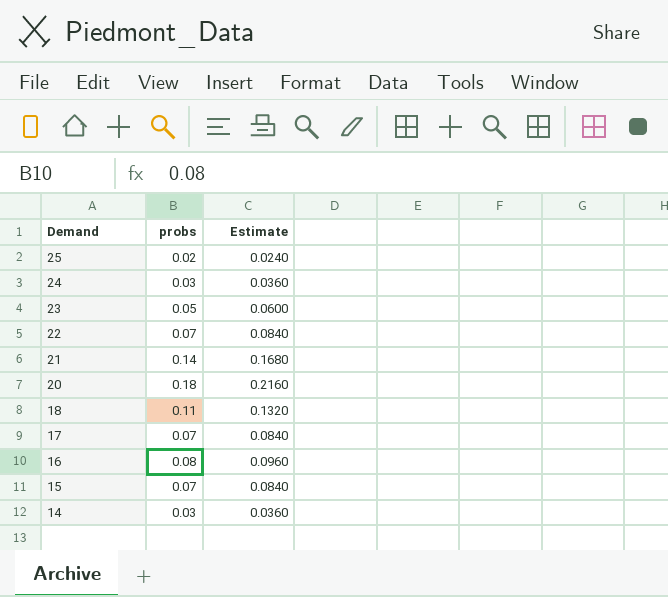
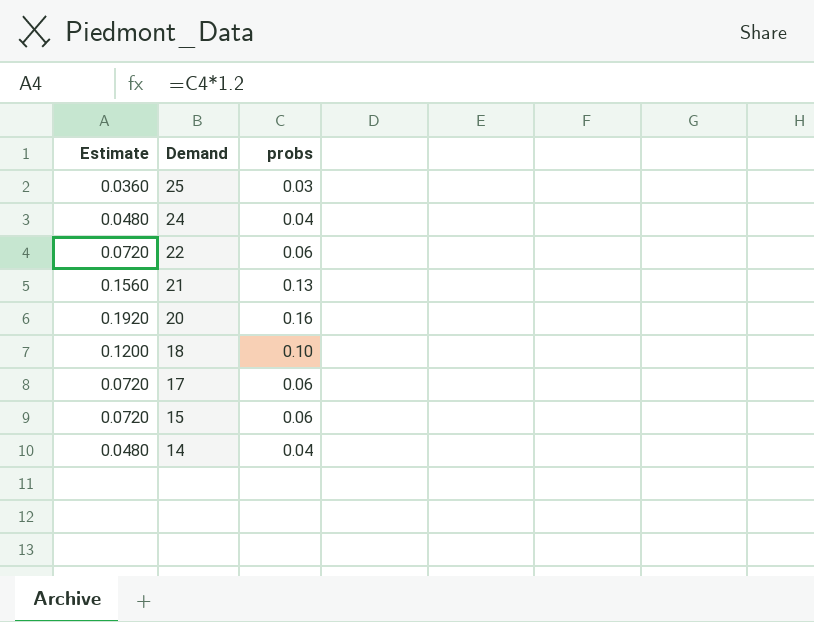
column Estimate | position: 3 -> 1
row 23: 0.05 | 0.0600 -> none
row 16: 0.08 | 0.0960 -> none
25 | Estimate: 0.0240 -> 0.0360
25 | probs: 0.02 -> 0.03
24 | Estimate: 0.0360 -> 0.0480
24 | probs: 0.03 -> 0.04
22 | Estimate: 0.0840 -> 0.0720
22 | probs: 0.07 -> 0.06
21 | Estimate: 0.1680 -> 0.1560
21 | probs: 0.14 -> 0.13
20 | Estimate: 0.2160 -> 0.1920
20 | probs: 0.18 -> 0.16
18 | Estimate: 0.1320 -> 0.1200
18 | probs: 0.11 -> 0.10
17 | Estimate: 0.0840 -> 0.0720
17 | probs: 0.07 -> 0.06
15 | Estimate: 0.0840 -> 0.0720
15 | probs: 0.07 -> 0.06
14 | Estimate: 0.0360 -> 0.0480
14 | probs: 0.03 -> 0.04

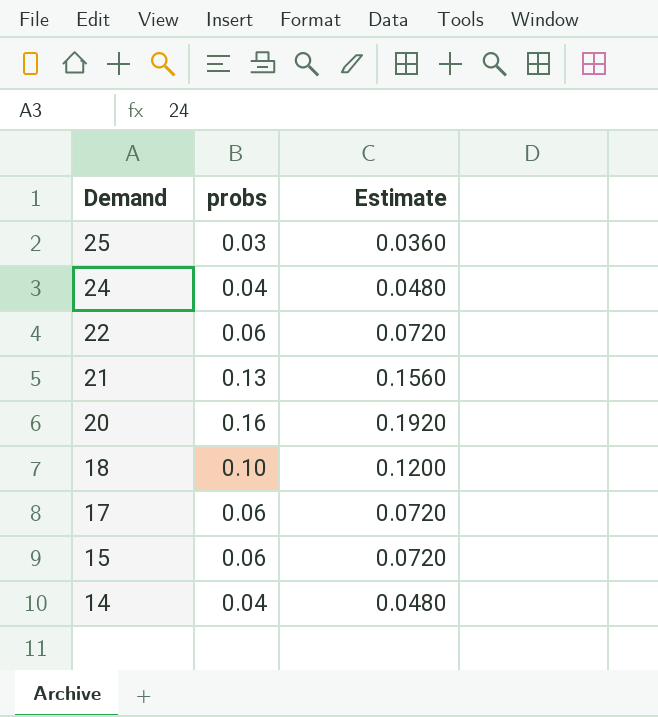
column Estimate | position: 1 -> 3

